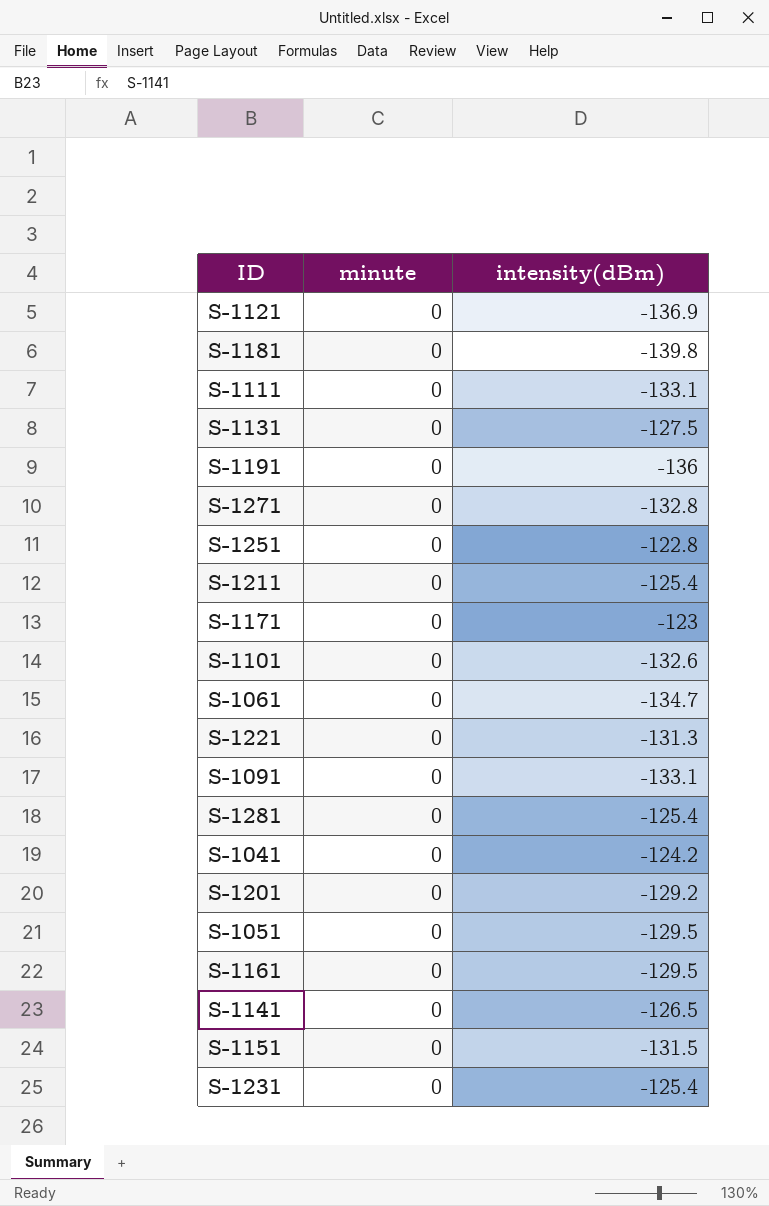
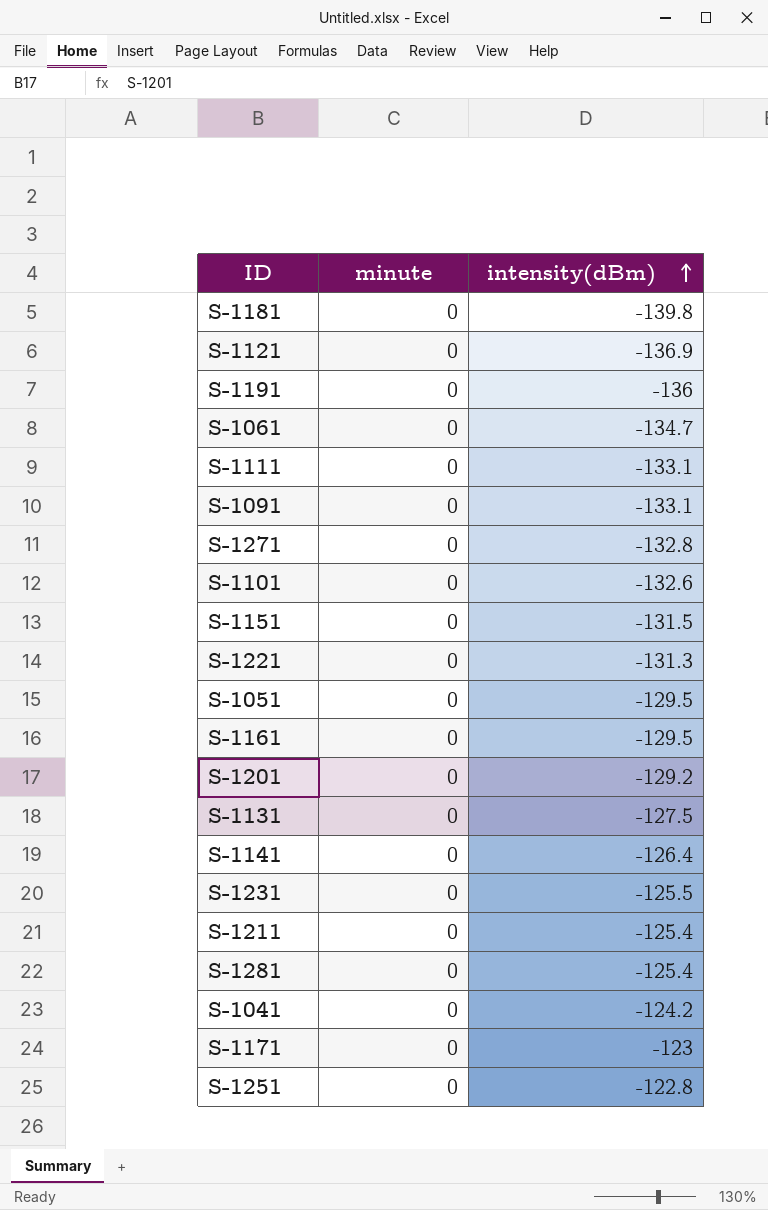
row order: none -> intensity(dBm) ascending
S-1141 | intensity(dBm): -126.5 -> -126.4
S-1231 | intensity(dBm): -125.4 -> -125.5

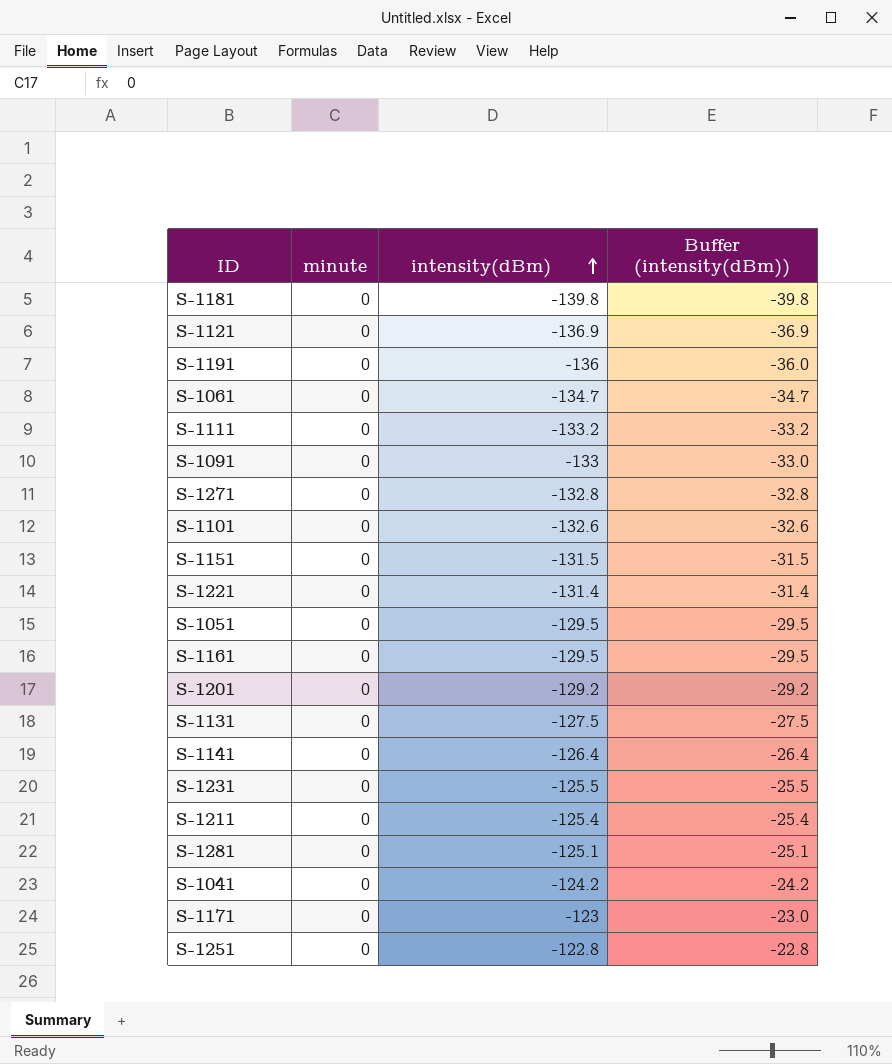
column Buffer (intensity(dBm)) | formula: none -> [intensity(dBm)] + 100
S-1111 | intensity(dBm): -133.1 -> -133.2
S-1091 | intensity(dBm): -133.1 -> -133
S-1221 | intensity(dBm): -131.3 -> -131.4
S-1281 | intensity(dBm): -125.4 -> -125.1

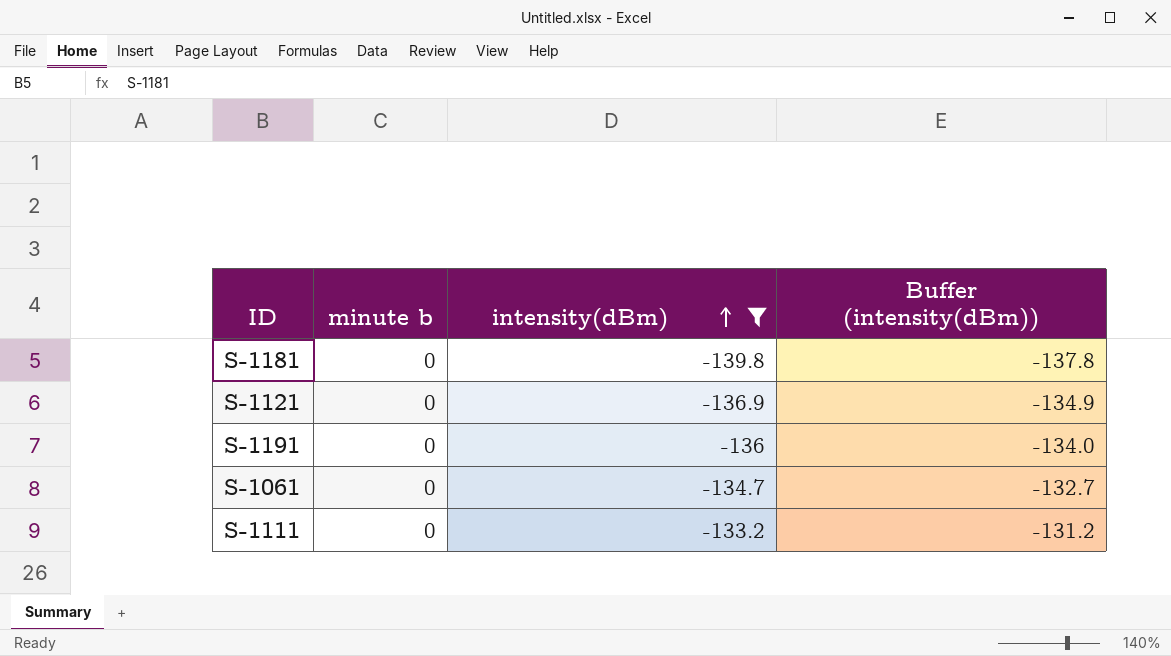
filter: none -> intensity(dBm) <= -133.2
column name: minute -> minute b
column Buffer (intensity(dBm)) | formula: [intensity(dBm)] + 100 -> [intensity(dBm)] + 2

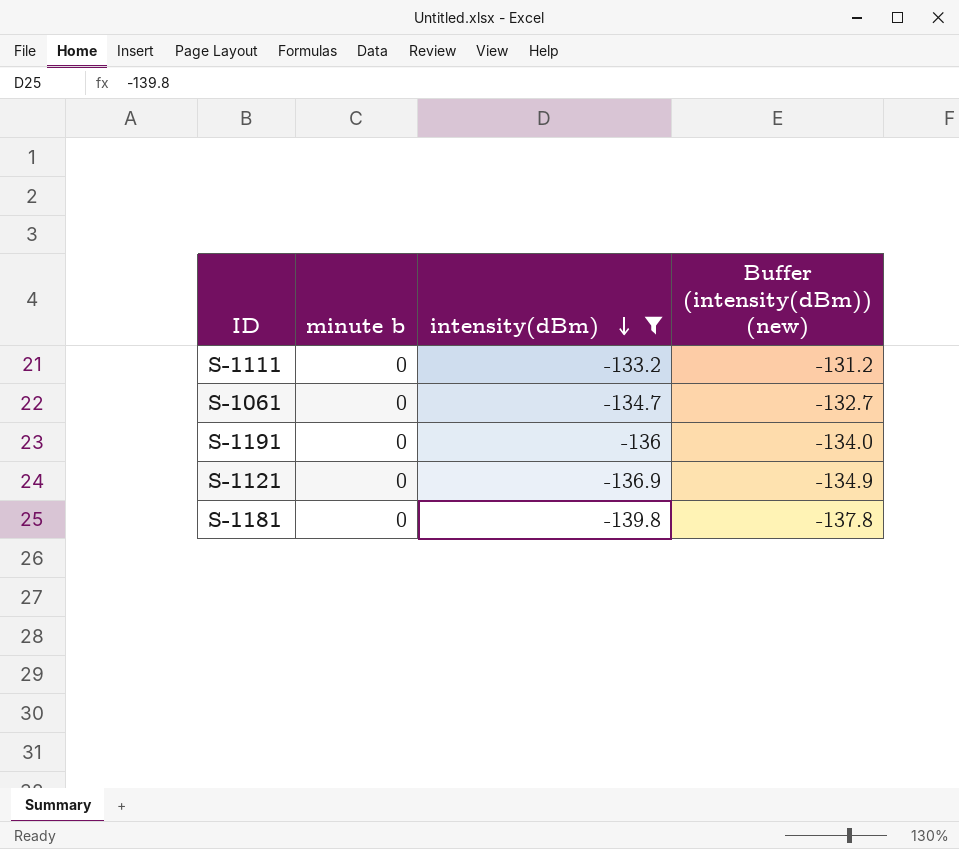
row order: intensity(dBm) ascending -> intensity(dBm) descending
column name: Buffer (intensity(dBm)) -> Buffer (intensity(dBm)) (new)

